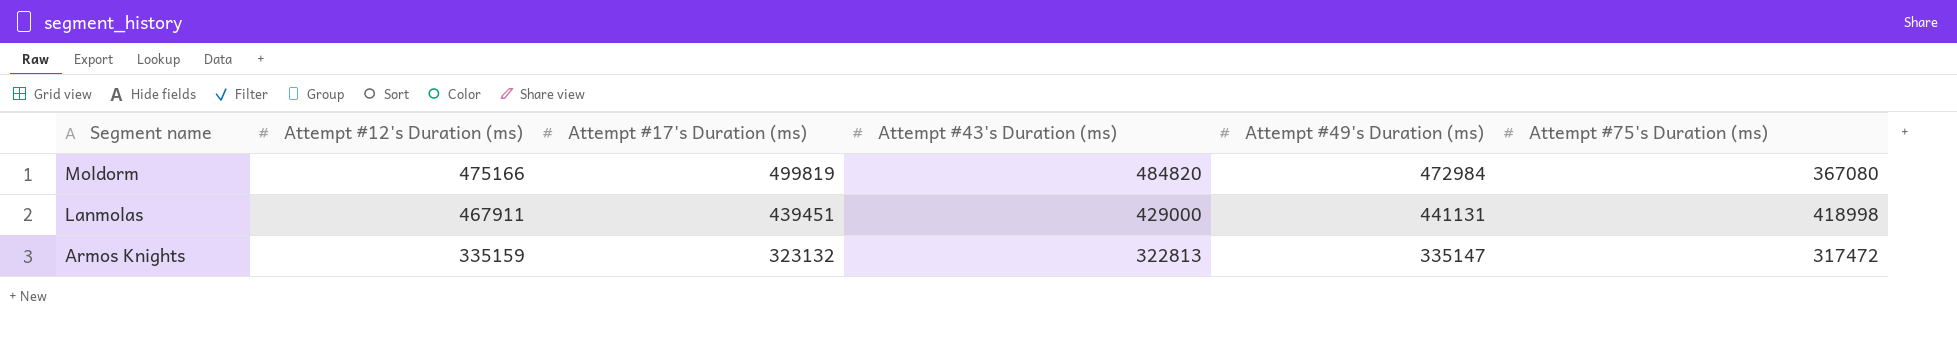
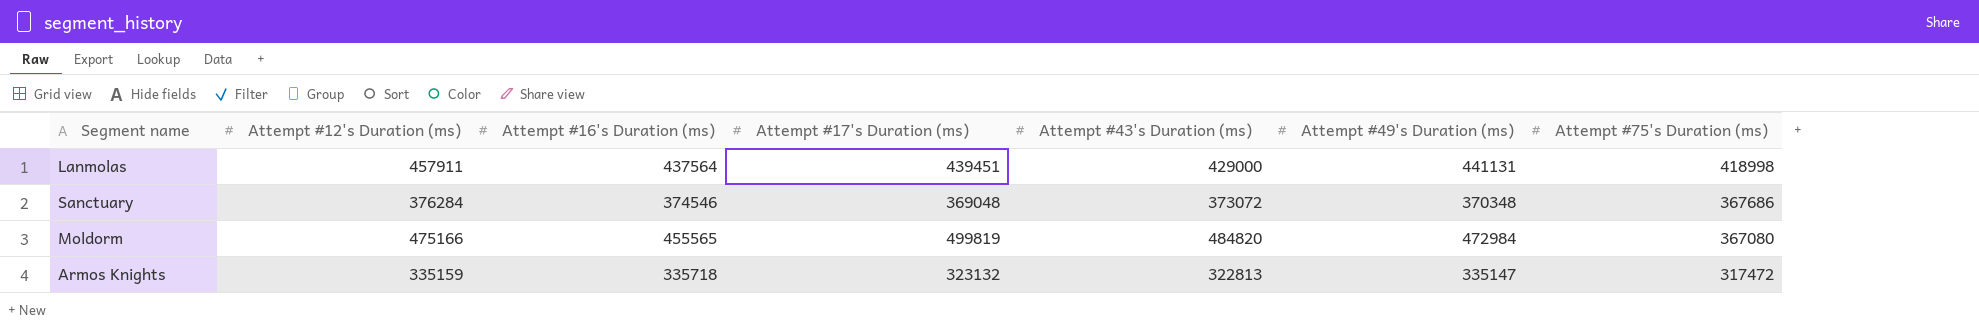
row order: Segment name descending -> Attempt #75's Duration (ms) descending
column Attempt #16's Duration (ms) | position: none -> 3
Lanmolas | Attempt #12's Duration (ms): 467911 -> 457911
row Sanctuary: none -> 376284 | 374546 | 369048 | 373072 | 370348 | 367686

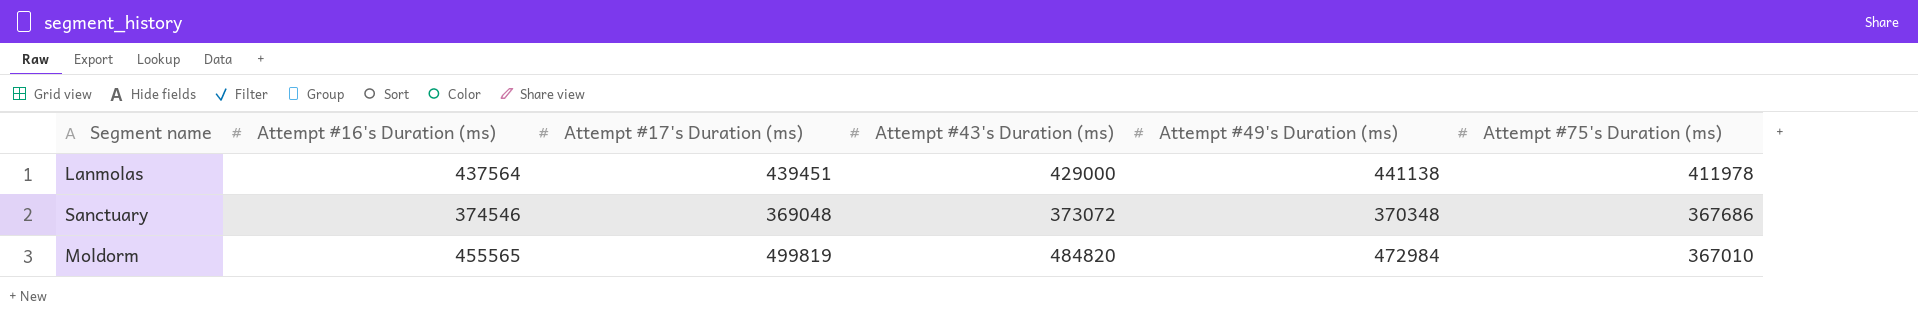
column Attempt #12's Duration (ms) | position: 2 -> none
row Armos Knights: 335159 | 335718 | 323132 | 322813 | 335147 | 317472 -> none
Lanmolas | Attempt #49's Duration (ms): 441131 -> 441138
Lanmolas | Attempt #75's Duration (ms): 418998 -> 411978
Moldorm | Attempt #75's Duration (ms): 367080 -> 367010

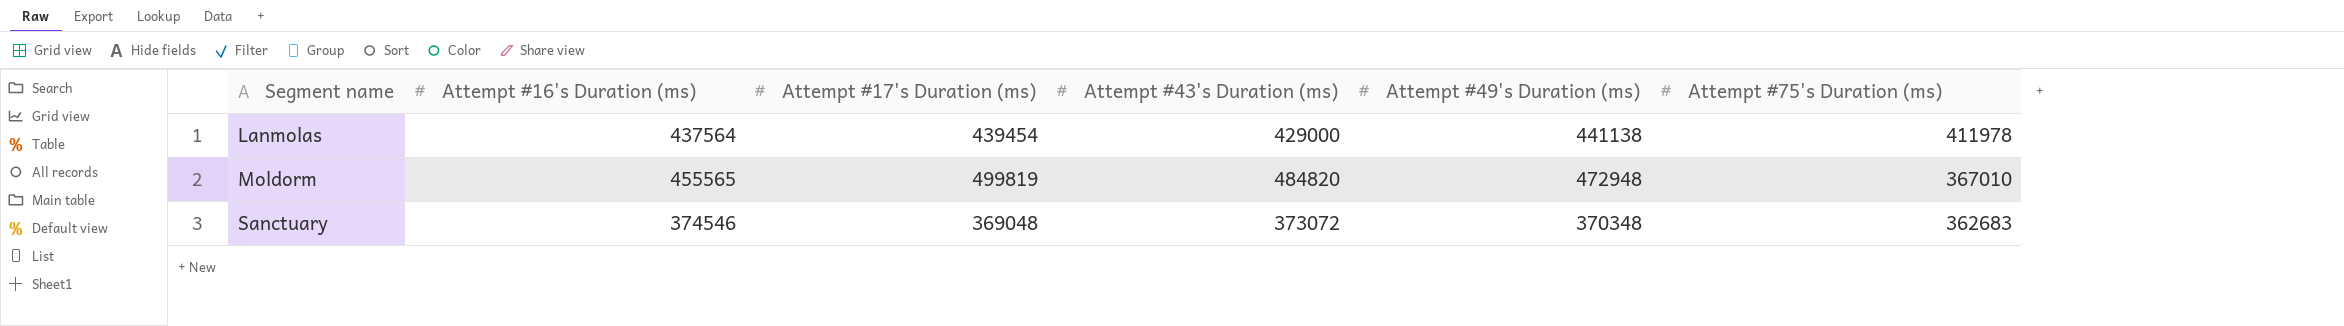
row order: Attempt #75's Duration (ms) descending -> Segment name ascending
Lanmolas | Attempt #17's Duration (ms): 439451 -> 439454
Moldorm | Attempt #49's Duration (ms): 472984 -> 472948
Sanctuary | Attempt #75's Duration (ms): 367686 -> 362683

